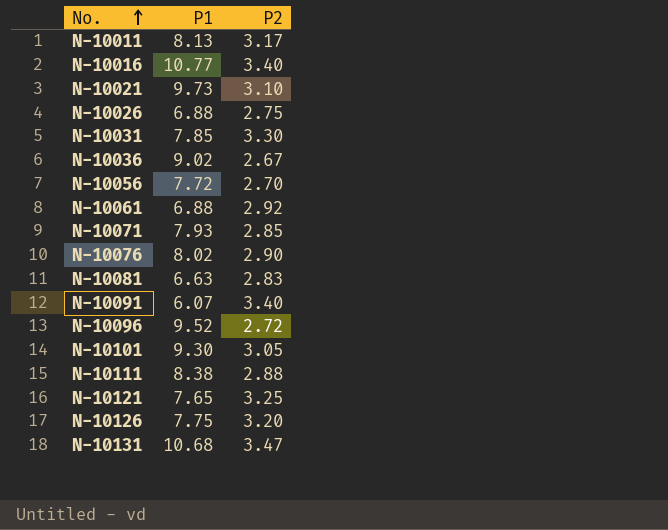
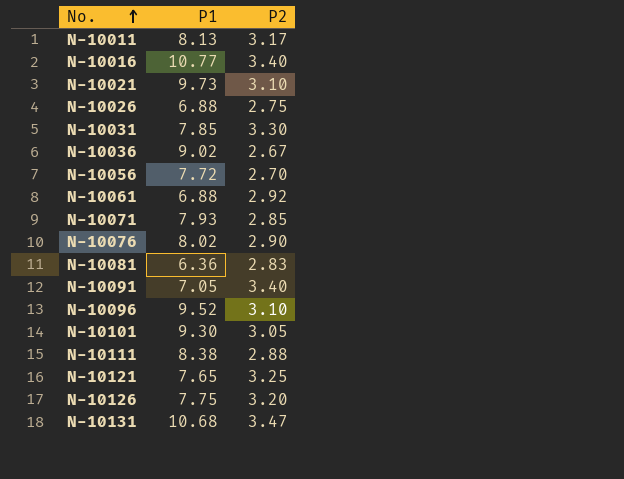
N-10081 | P1: 6.63 -> 6.36
N-10091 | P1: 6.07 -> 7.05
N-10096 | P2: 2.72 -> 3.10

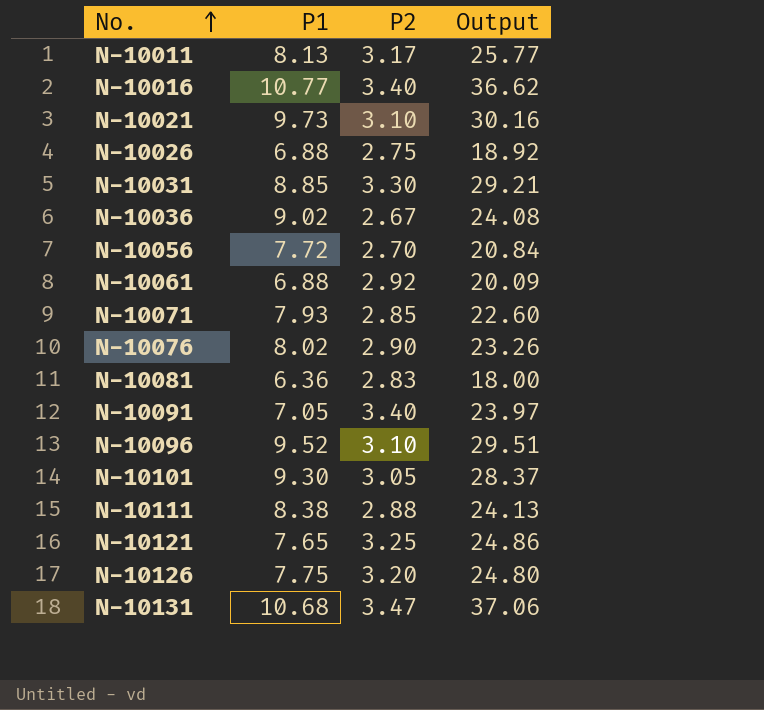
column Output | formula: none -> [P1] * [P2]
N-10031 | P1: 7.85 -> 8.85

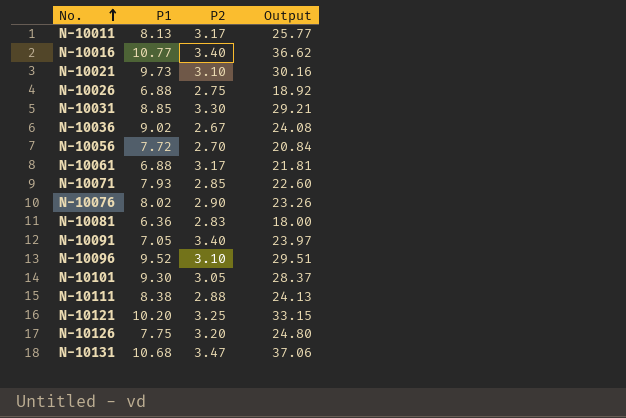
N-10061 | P2: 2.92 -> 3.17
N-10061 | Output: 20.09 -> 21.81
N-10121 | P1: 7.65 -> 10.20
N-10121 | Output: 24.86 -> 33.15

